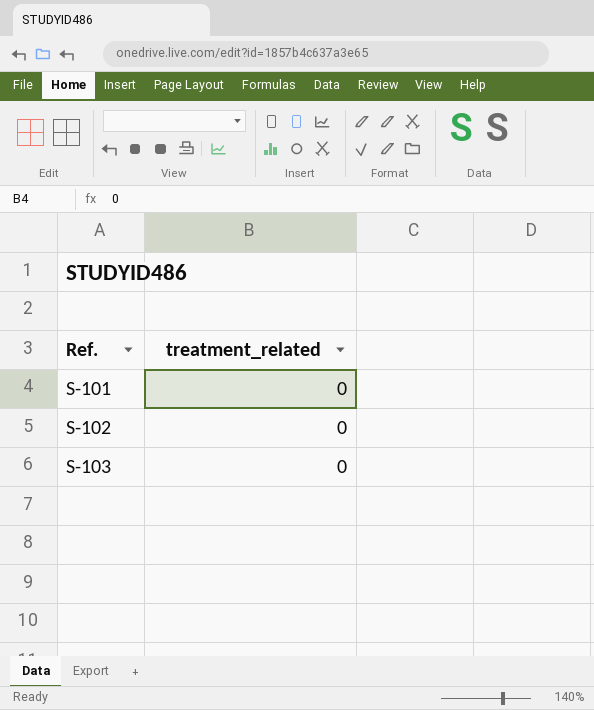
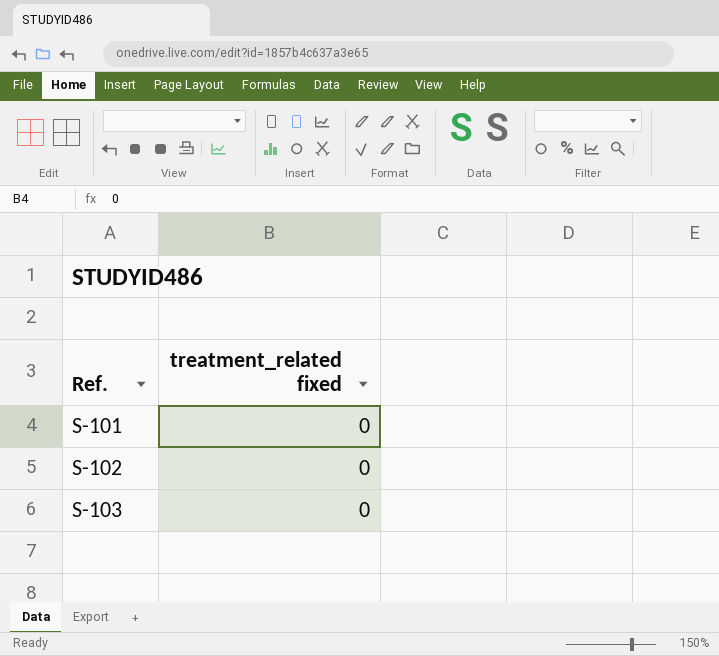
column name: treatment_related -> treatment_related fixed

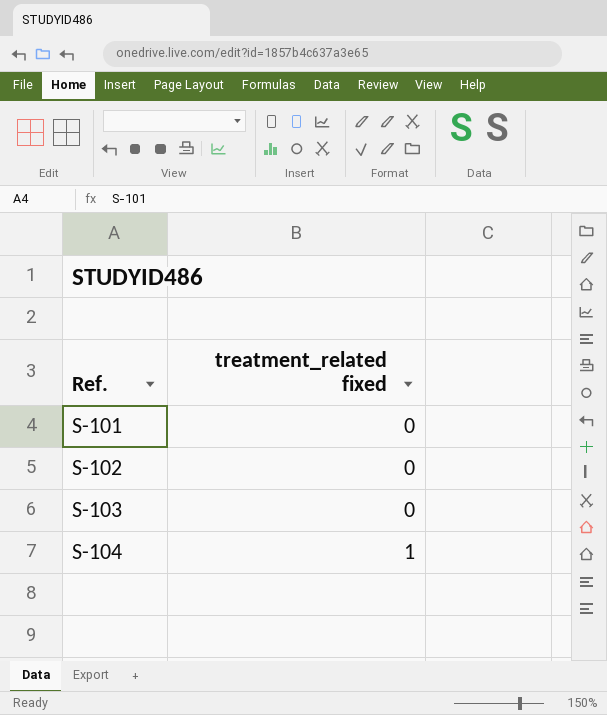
row S-104: none -> 1

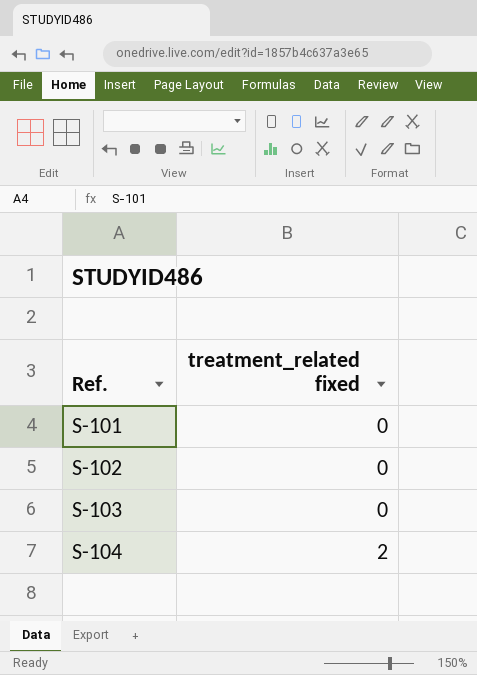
S-104 | treatment_related fixed: 1 -> 2

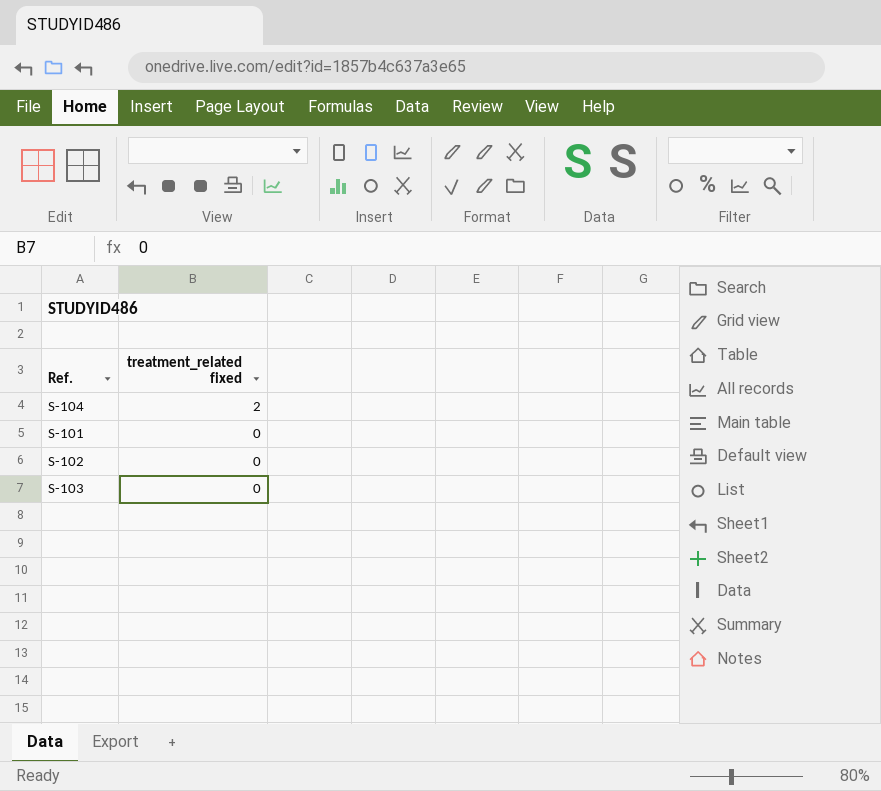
row order: Ref. ascending -> treatment_related fixed descending

